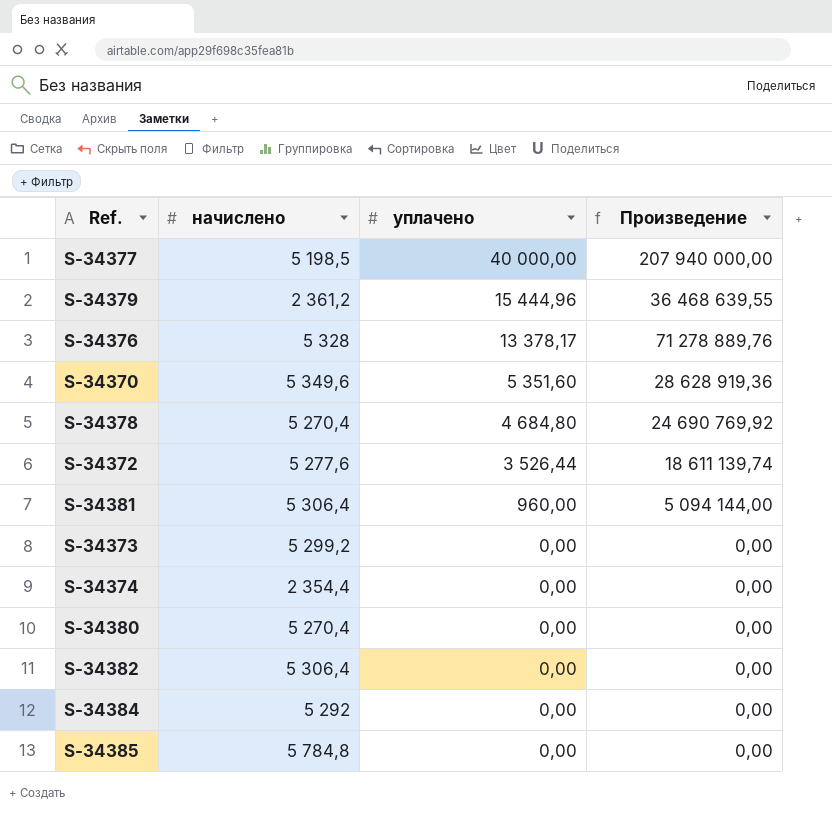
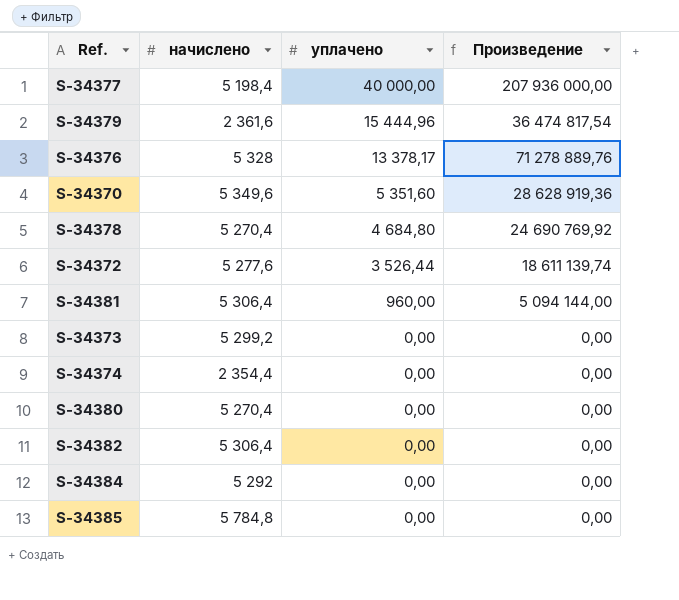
S-34377 | начислено: 5 198,5 -> 5 198,4
S-34377 | Произведение: 207 940 000,00 -> 207 936 000,00
S-34379 | начислено: 2 361,2 -> 2 361,6
S-34379 | Произведение: 36 468 639,55 -> 36 474 817,54

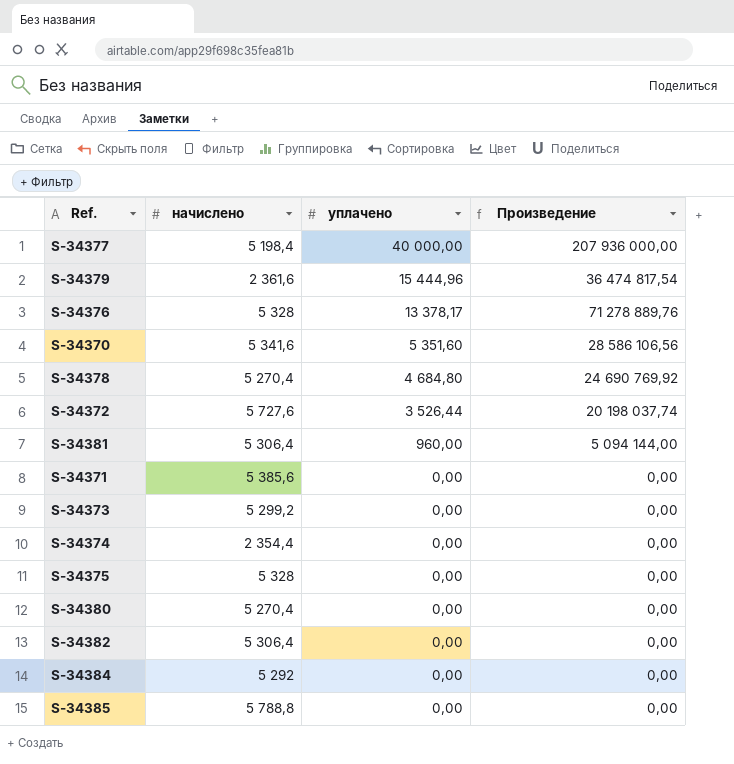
S-34370 | начислено: 5 349,6 -> 5 341,6
S-34370 | Произведение: 28 628 919,36 -> 28 586 106,56
S-34372 | начислено: 5 277,6 -> 5 727,6
S-34372 | Произведение: 18 611 139,74 -> 20 198 037,74
row S-34371: none -> 5 385,6 | 0,00 | 0,00
row S-34375: none -> 5 328 | 0,00 | 0,00
S-34385 | начислено: 5 784,8 -> 5 788,8

